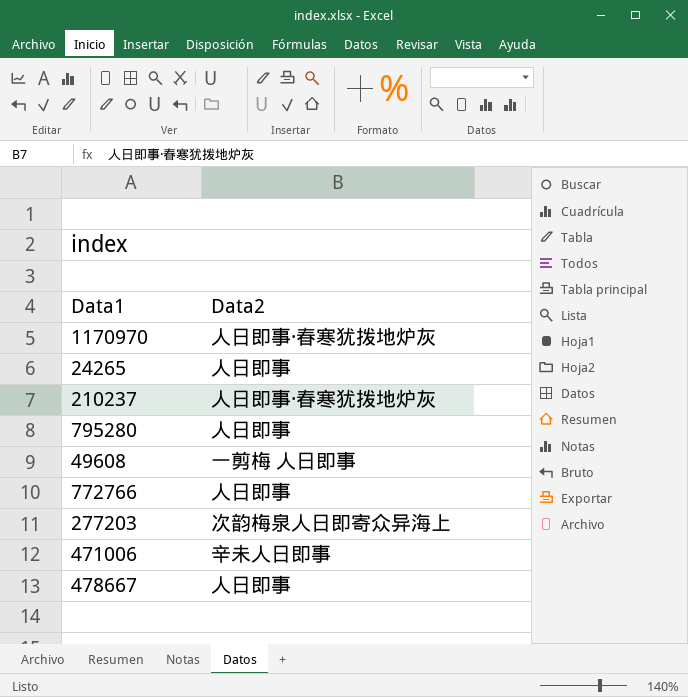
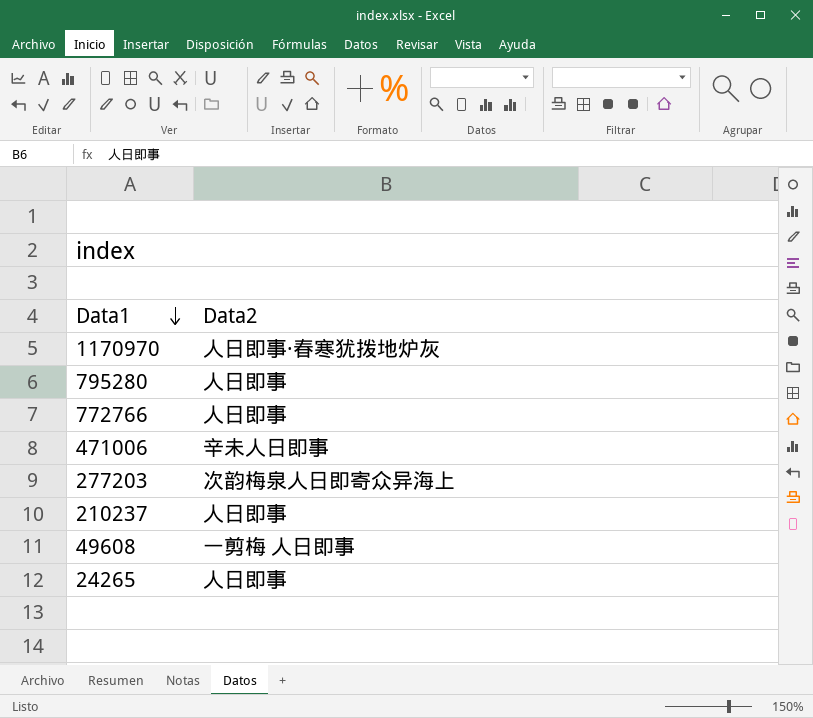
row order: none -> Data1 descending
row 478667: 人日即事 -> none
210237 | Data2: 人日即事·春寒犹拨地炉灰 -> 人日即事

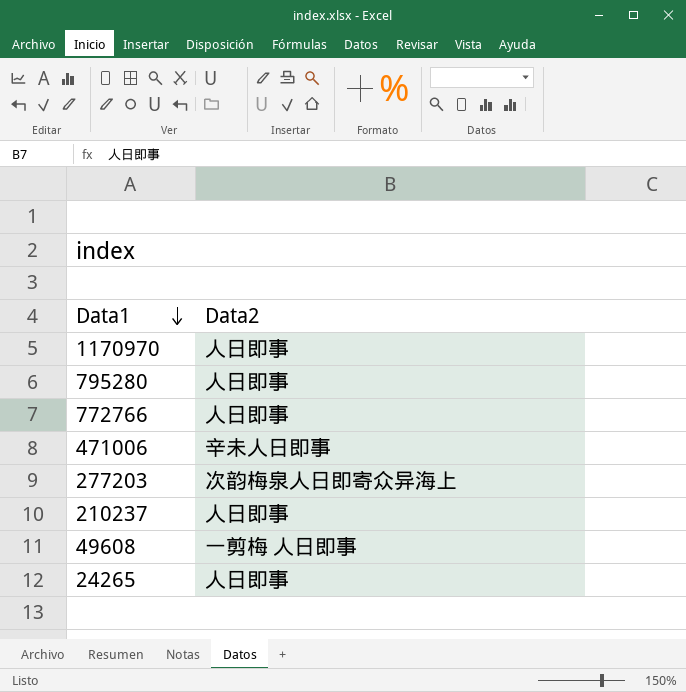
1170970 | Data2: 人日即事·春寒犹拨地炉灰 -> 人日即事

